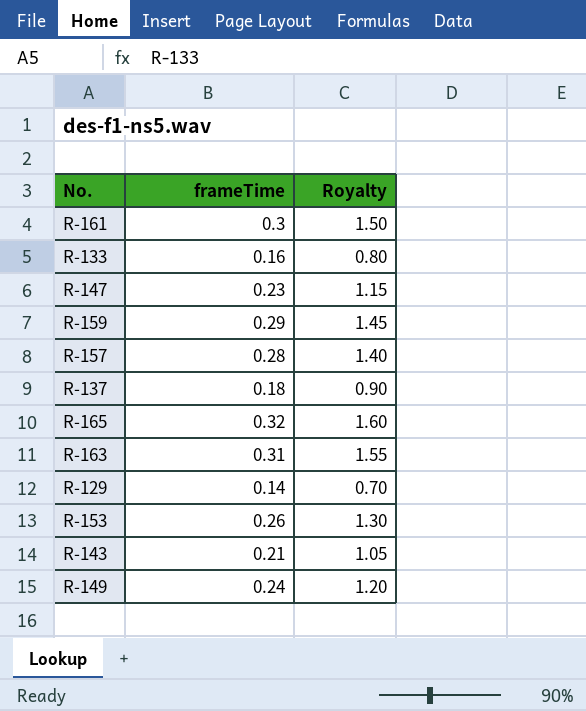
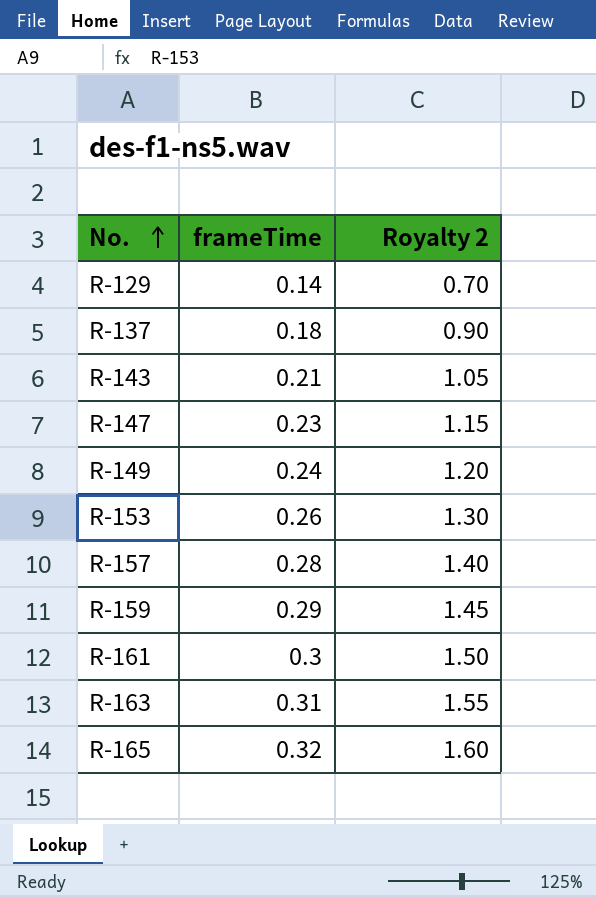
row order: none -> No. ascending
column name: Royalty -> Royalty 2
row R-133: 0.16 | 0.80 -> none

